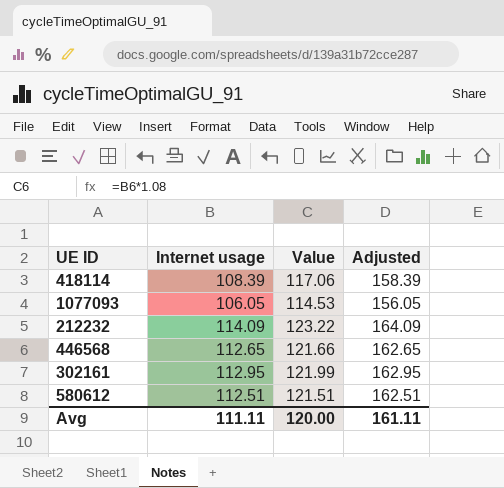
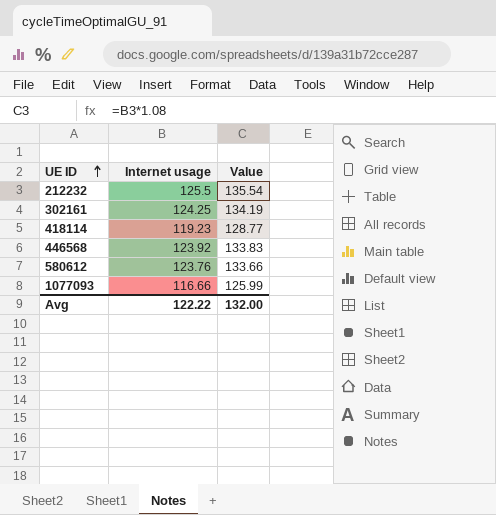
row order: none -> UE ID ascending
column Adjusted | formula: [Internet usage] + 50 -> none
212232 | Internet usage: 114.09 -> 125.5
212232 | Value: 123.22 -> 135.54
302161 | Internet usage: 112.95 -> 124.25
302161 | Value: 121.99 -> 134.19
418114 | Internet usage: 108.39 -> 119.23
418114 | Value: 117.06 -> 128.77
446568 | Internet usage: 112.65 -> 123.92
446568 | Value: 121.66 -> 133.83
580612 | Internet usage: 112.51 -> 123.76
580612 | Value: 121.51 -> 133.66
1077093 | Internet usage: 106.05 -> 116.66
1077093 | Value: 114.53 -> 125.99
Avg | Internet usage: 111.11 -> 122.22
Avg | Value: 120.00 -> 132.00

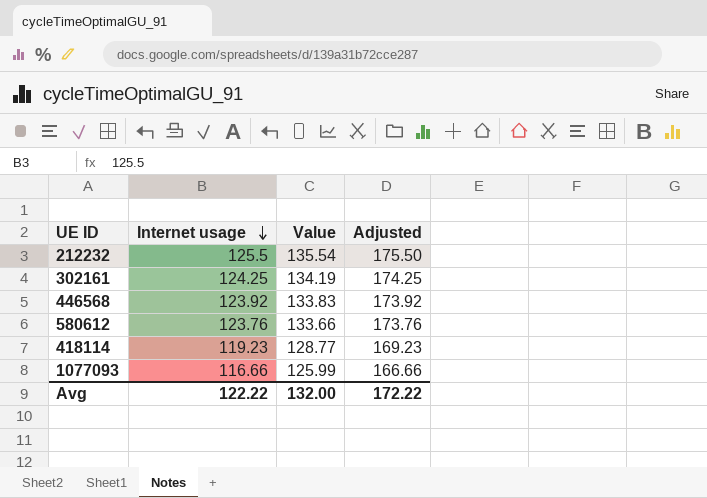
row order: UE ID ascending -> Internet usage descending
column Adjusted | formula: none -> [Internet usage] + 50

